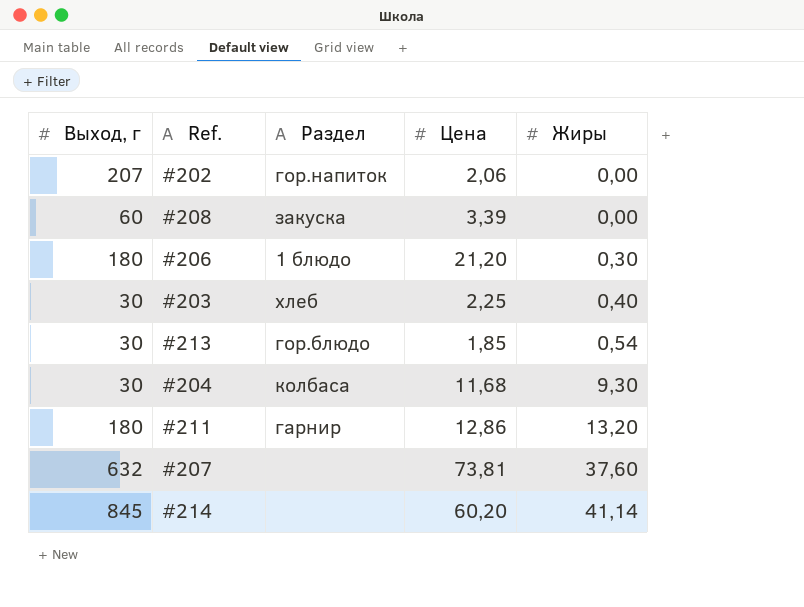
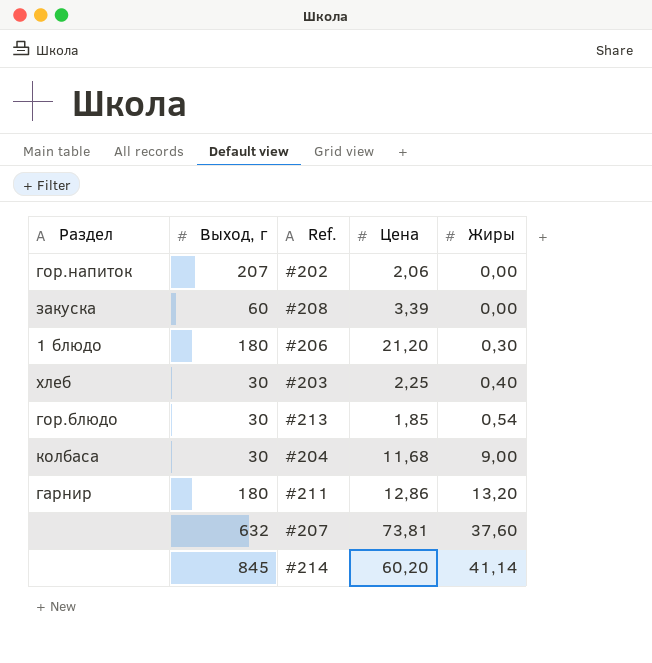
column Раздел | position: 3 -> 1
#204 | Жиры: 9,30 -> 9,00

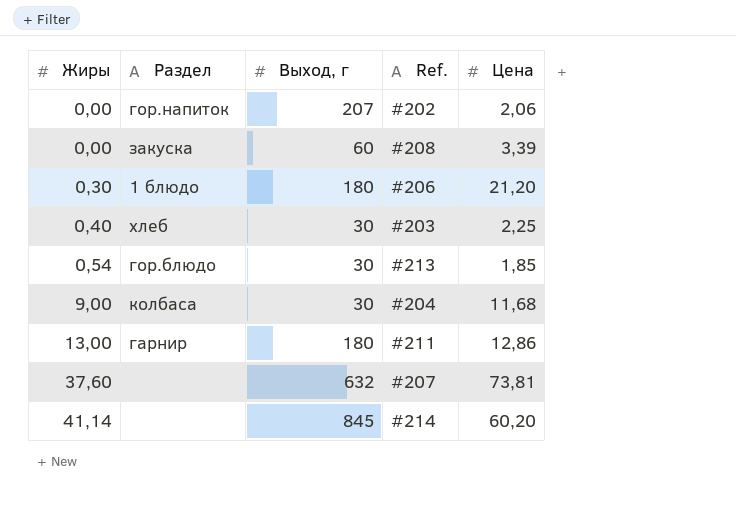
column Жиры | position: 5 -> 1
#211 | Жиры: 13,20 -> 13,00

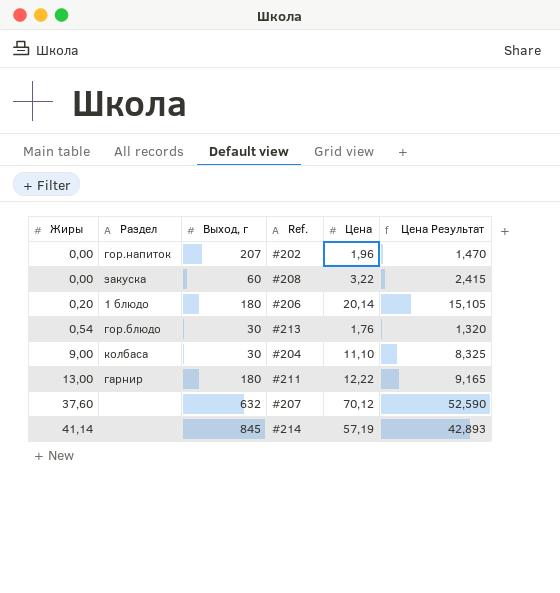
column Цена Результат | formula: none -> [Цена] * 0,75
row #203: 0,40 | хлеб | 30 | 2,25 -> none
#202 | Цена: 2,06 -> 1,96
#208 | Цена: 3,39 -> 3,22
#206 | Жиры: 0,30 -> 0,20
#206 | Цена: 21,20 -> 20,14
#213 | Цена: 1,85 -> 1,76
#204 | Цена: 11,68 -> 11,10
#211 | Цена: 12,86 -> 12,22
#207 | Цена: 73,81 -> 70,12
#214 | Цена: 60,20 -> 57,19

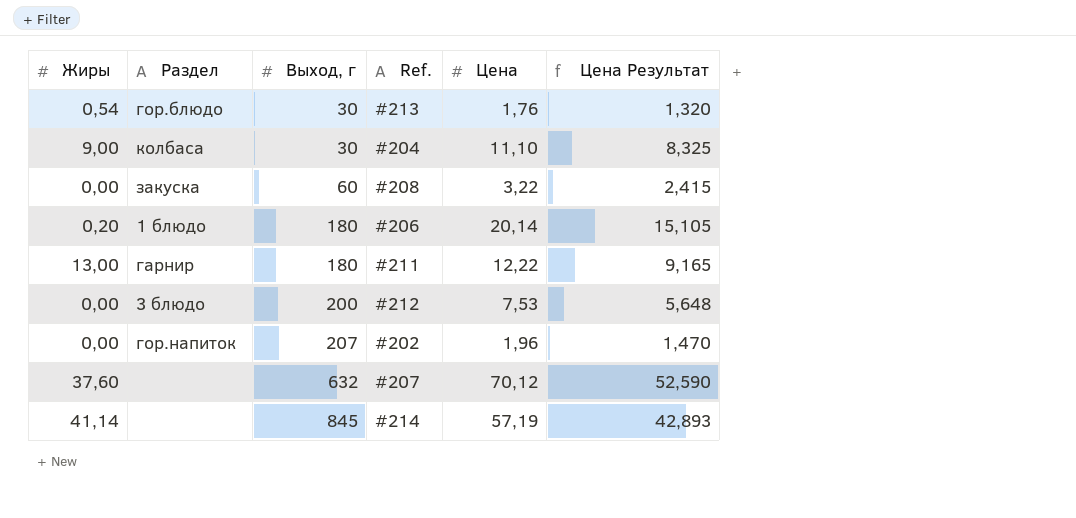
row order: Жиры ascending -> Выход, г ascending
row #212: none -> 0,00 | 3 блюдо | 200 | 7,53 | 5,648

